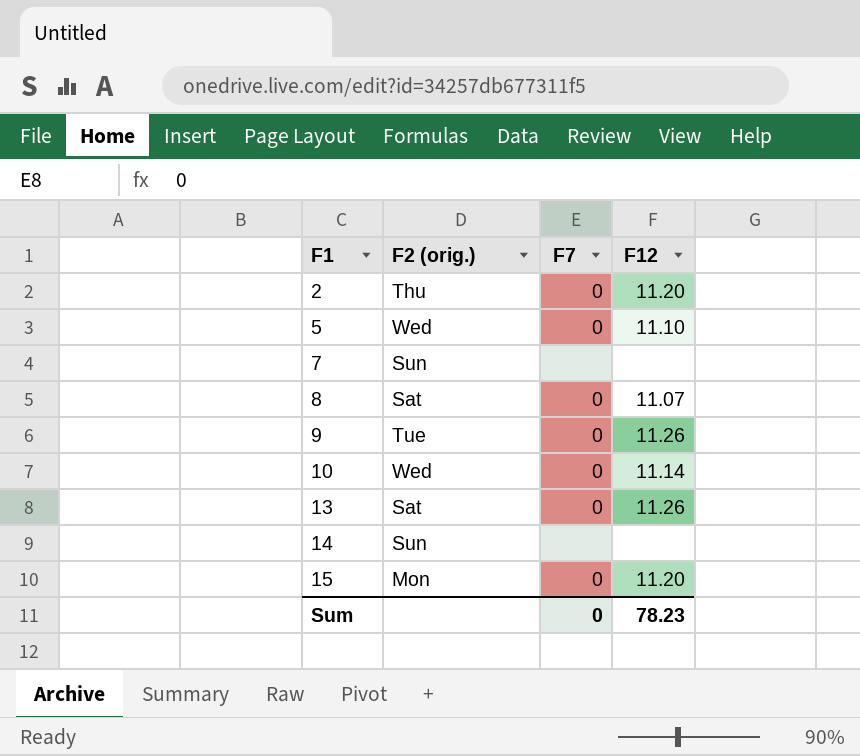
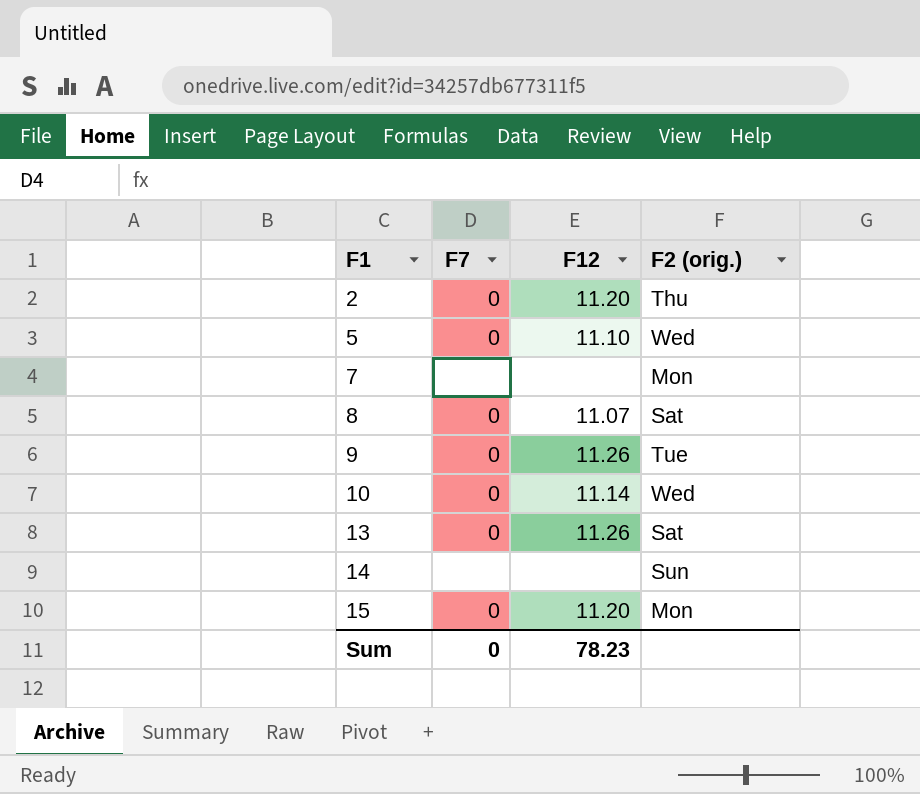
column F2 (orig.) | position: 2 -> 4
7 | F2 (orig.): Sun -> Mon

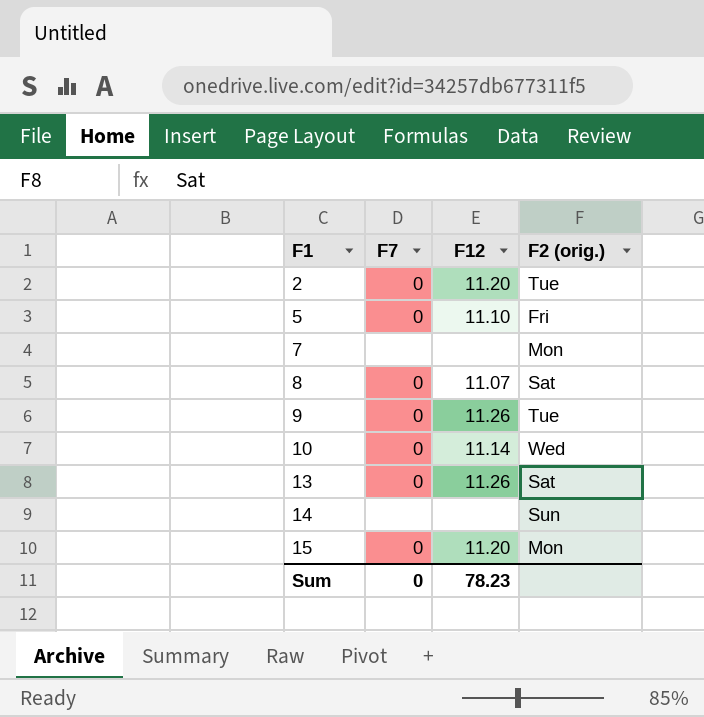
2 | F2 (orig.): Thu -> Tue
5 | F2 (orig.): Wed -> Fri

